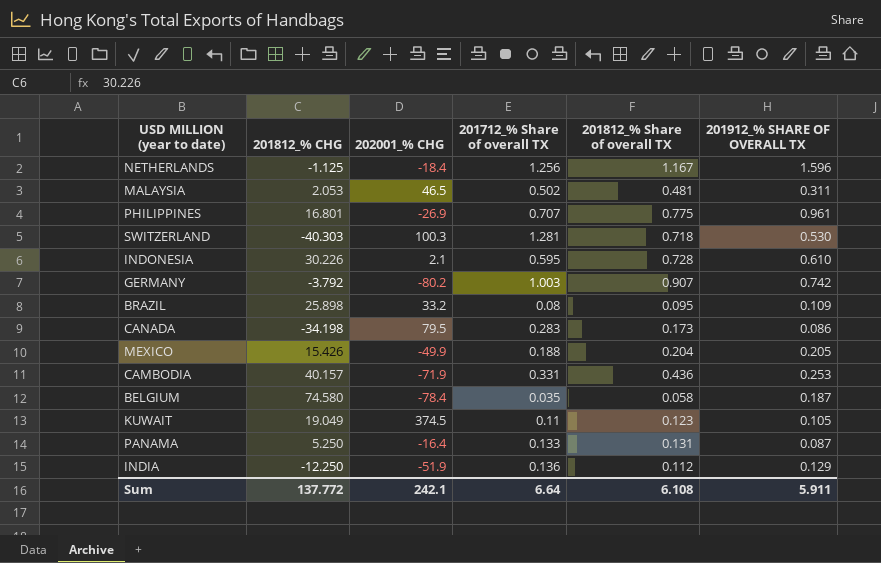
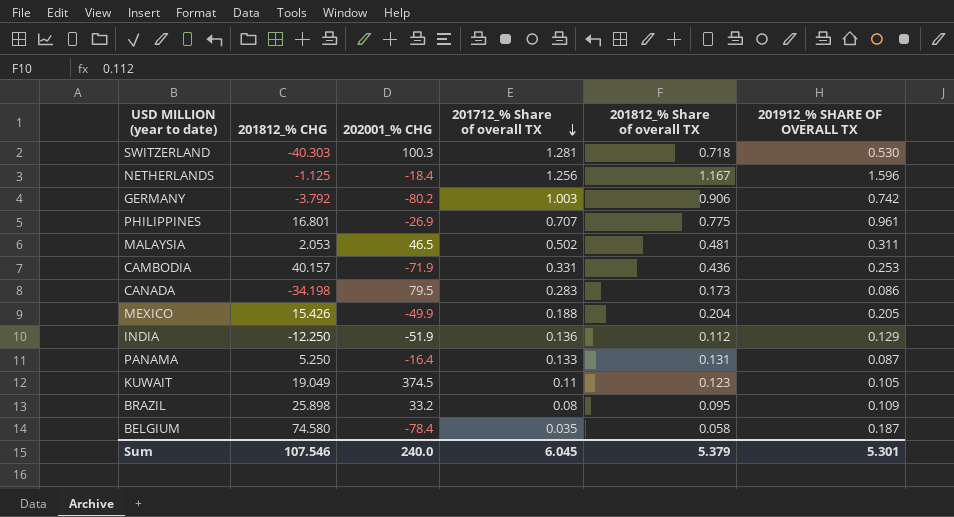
row order: none -> 201712_% Share of overall TX descending
row INDONESIA: 30.226 | 2.1 | 0.595 | 0.728 | 0.610 -> none
GERMANY | 201812_% Share of overall TX: 0.907 -> 0.906
Sum | 201812_% CHG: 137.772 -> 107.546
Sum | 202001_% CHG: 242.1 -> 240.0
Sum | 201712_% Share of overall TX: 6.64 -> 6.045
Sum | 201812_% Share of overall TX: 6.108 -> 5.379
Sum | 201912_% SHARE OF OVERALL TX: 5.911 -> 5.301

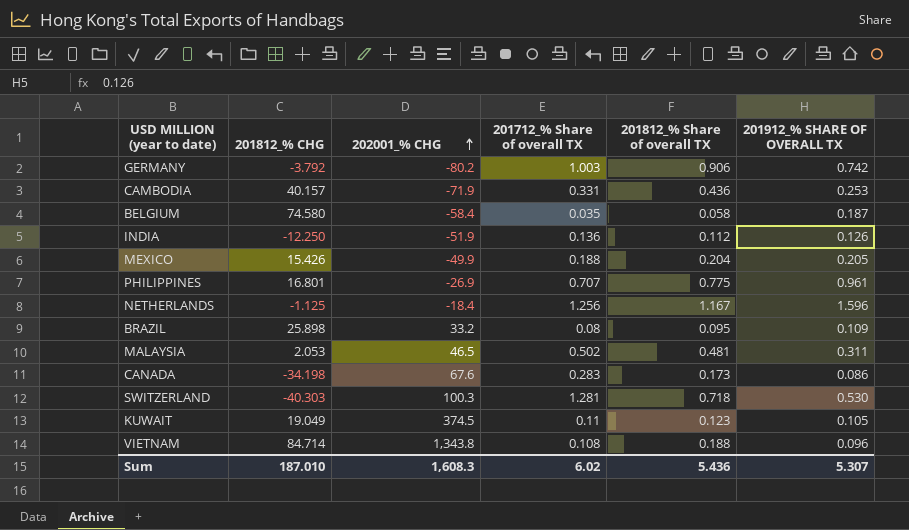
row order: 201712_% Share of overall TX descending -> 202001_% CHG ascending
row PANAMA: 5.250 | -16.4 | 0.133 | 0.131 | 0.087 -> none
BELGIUM | 202001_% CHG: -78.4 -> -58.4
INDIA | 201912_% SHARE OF OVERALL TX: 0.129 -> 0.126
CANADA | 202001_% CHG: 79.5 -> 67.6
row VIETNAM: none -> 84.714 | 1,343.8 | 0.108 | 0.188 | 0.096
Sum | 201812_% CHG: 107.546 -> 187.010
Sum | 202001_% CHG: 240.0 -> 1,608.3
Sum | 201712_% Share of overall TX: 6.045 -> 6.02
Sum | 201812_% Share of overall TX: 5.379 -> 5.436
Sum | 201912_% SHARE OF OVERALL TX: 5.301 -> 5.307

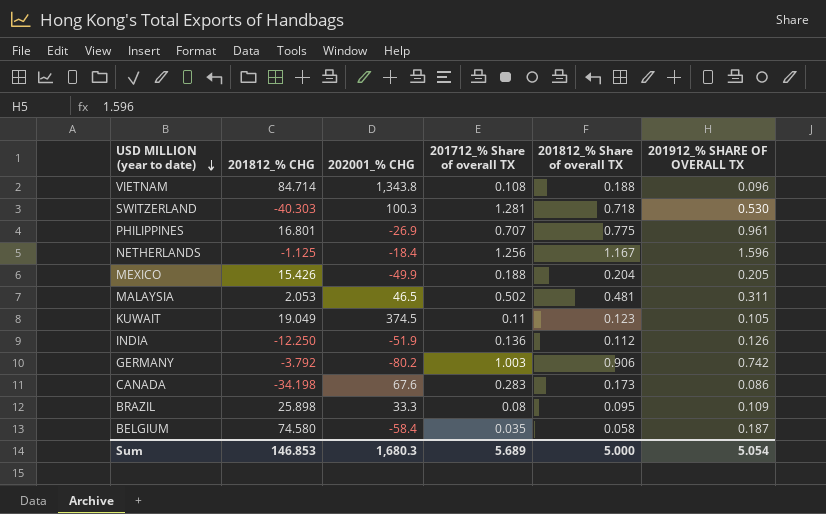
row order: 202001_% CHG ascending -> USD MILLION (year to date) descending
row CAMBODIA: 40.157 | -71.9 | 0.331 | 0.436 | 0.253 -> none
BRAZIL | 202001_% CHG: 33.2 -> 33.3
Sum | 201812_% CHG: 187.010 -> 146.853
Sum | 202001_% CHG: 1,608.3 -> 1,680.3
Sum | 201712_% Share of overall TX: 6.02 -> 5.689
Sum | 201812_% Share of overall TX: 5.436 -> 5.000
Sum | 201912_% SHARE OF OVERALL TX: 5.307 -> 5.054

